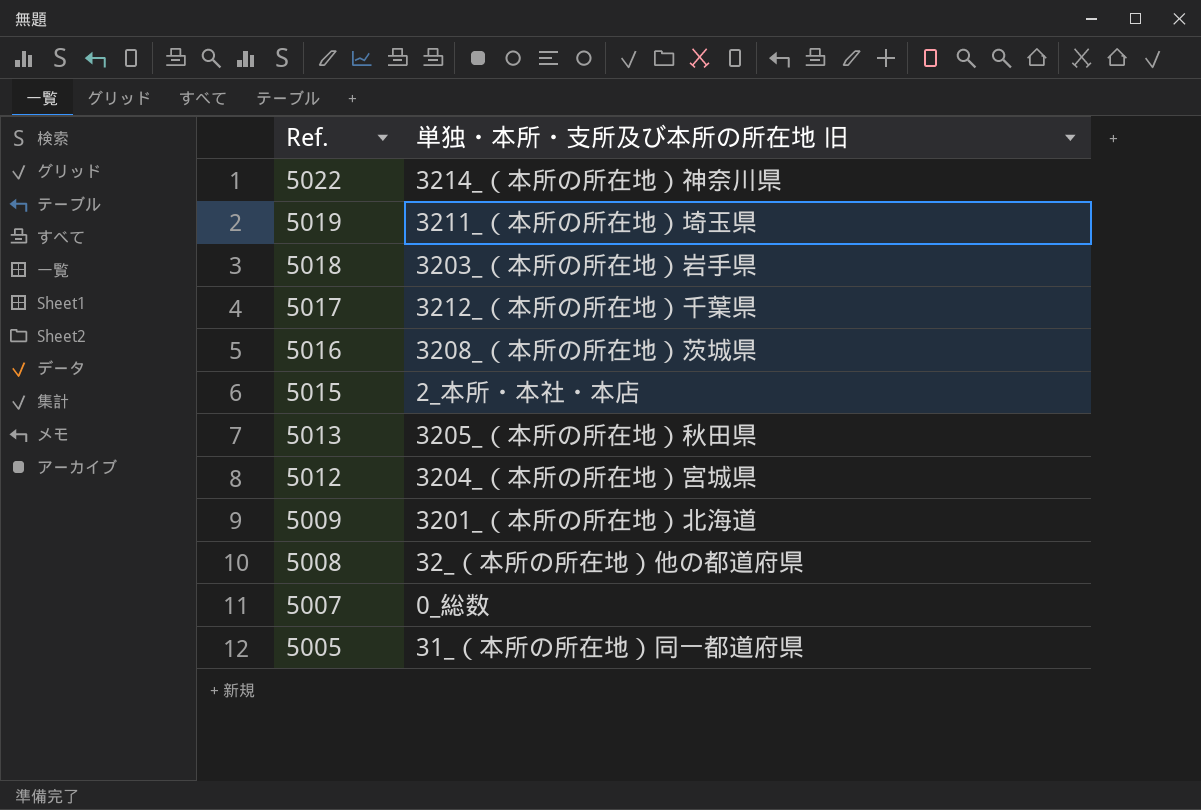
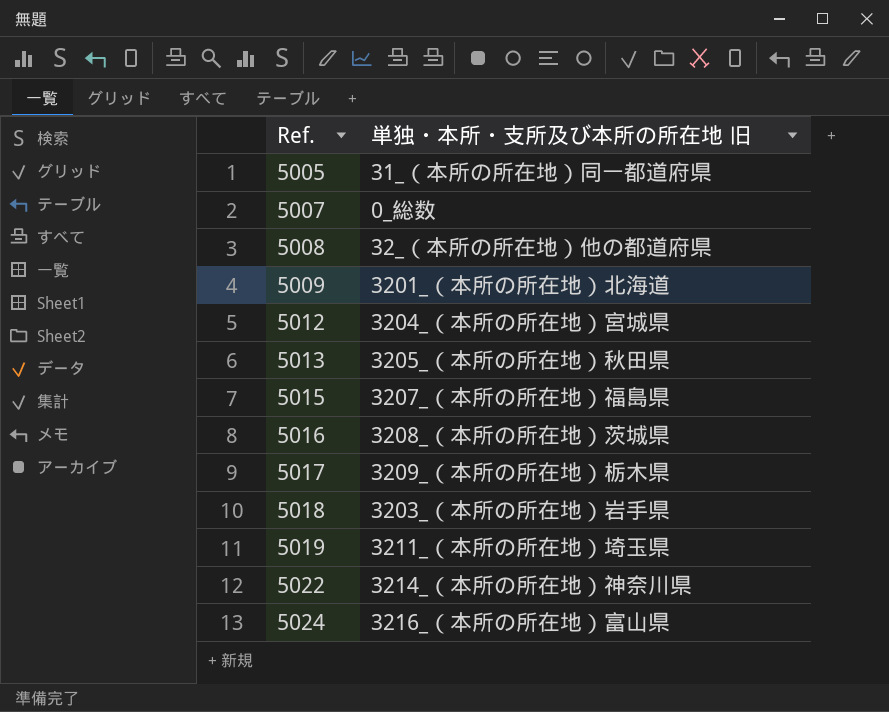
row order: Ref. descending -> Ref. ascending
5015 | 単独・本所・支所及び本所の所在地 旧: 2_本所・本社・本店 -> 3207_（本所の所在地）福島県
5017 | 単独・本所・支所及び本所の所在地 旧: 3212_（本所の所在地）千葉県 -> 3209_（本所の所在地）栃木県
row 5024: none -> 3216_（本所の所在地）富山県

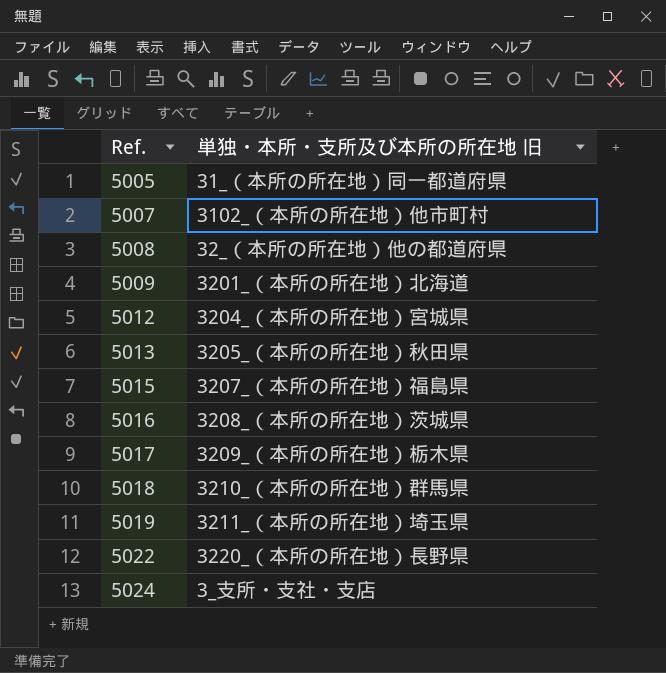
5007 | 単独・本所・支所及び本所の所在地 旧: 0_総数 -> 3102_（本所の所在地）他市町村
5018 | 単独・本所・支所及び本所の所在地 旧: 3203_（本所の所在地）岩手県 -> 3210_（本所の所在地）群馬県
5022 | 単独・本所・支所及び本所の所在地 旧: 3214_（本所の所在地）神奈川県 -> 3220_（本所の所在地）長野県
5024 | 単独・本所・支所及び本所の所在地 旧: 3216_（本所の所在地）富山県 -> 3_支所・支社・支店

